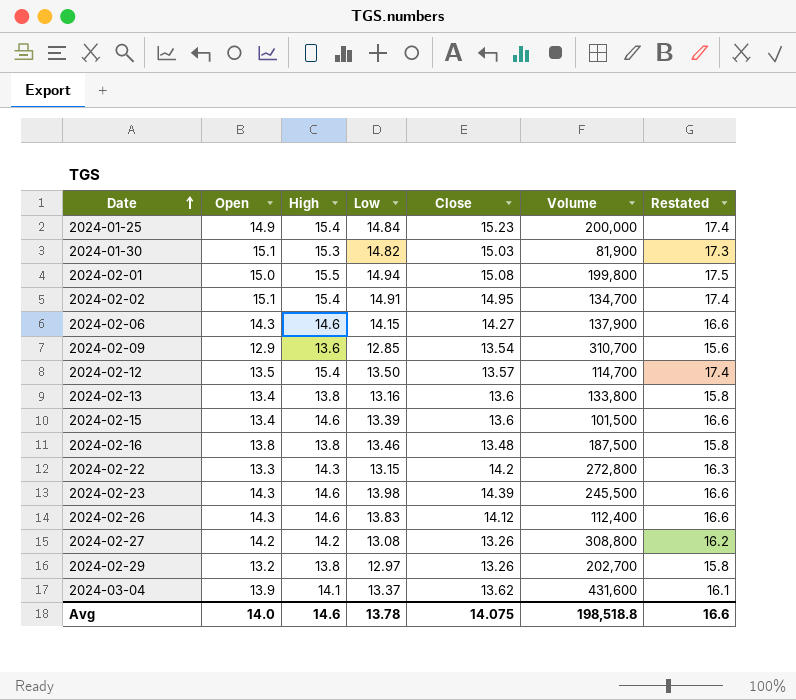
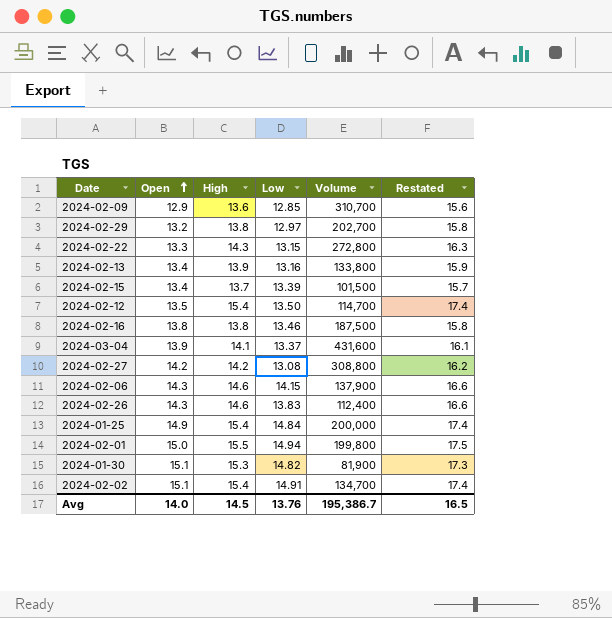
row order: Date ascending -> Open ascending
column Close | position: 5 -> none
row 2024-02-23: 14.3 | 14.6 | 13.98 | 14.39 | 245,500 | 16.6 -> none
2024-02-13 | High: 13.8 -> 13.9
2024-02-13 | Restated: 15.8 -> 15.9
2024-02-15 | High: 14.6 -> 13.7
2024-02-15 | Restated: 16.6 -> 15.7
Avg | High: 14.6 -> 14.5
Avg | Low: 13.78 -> 13.76
Avg | Volume: 198,518.8 -> 195,386.7
Avg | Restated: 16.6 -> 16.5

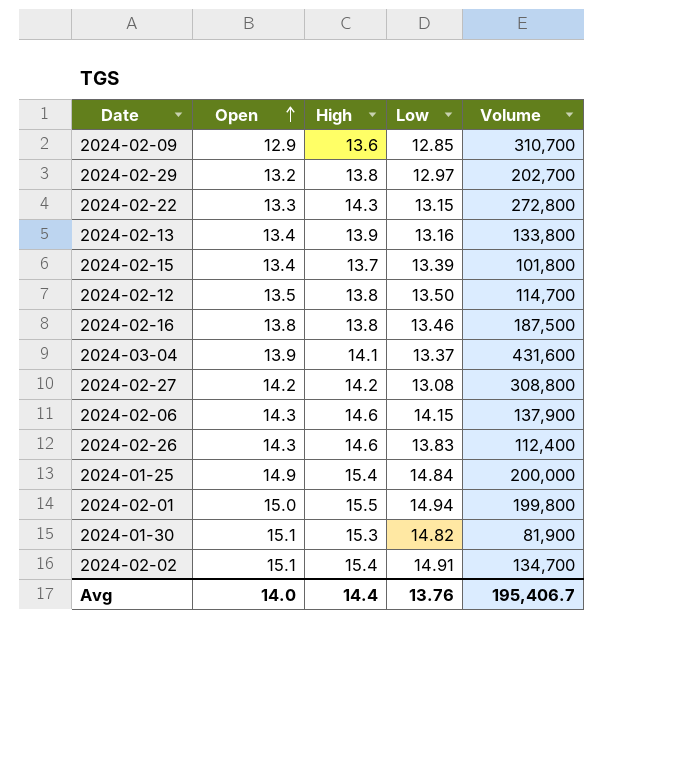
column Restated | formula: [High] + 2 -> none
2024-02-15 | Volume: 101,500 -> 101,800
2024-02-12 | High: 15.4 -> 13.8
Avg | High: 14.5 -> 14.4
Avg | Volume: 195,386.7 -> 195,406.7

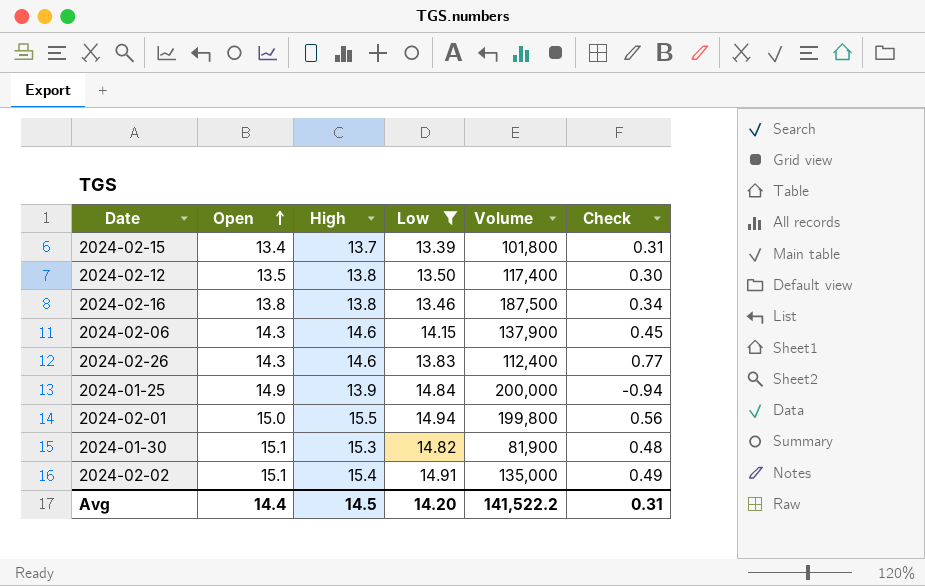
filter: none -> Low >= 13.39
column Check | formula: none -> [High] - [Low]
2024-02-12 | Volume: 114,700 -> 117,400
2024-01-25 | High: 15.4 -> 13.9
2024-02-02 | Volume: 134,700 -> 135,000
Avg | Open: 14.0 -> 14.4
Avg | High: 14.4 -> 14.5
Avg | Low: 13.76 -> 14.20
Avg | Volume: 195,406.7 -> 141,522.2

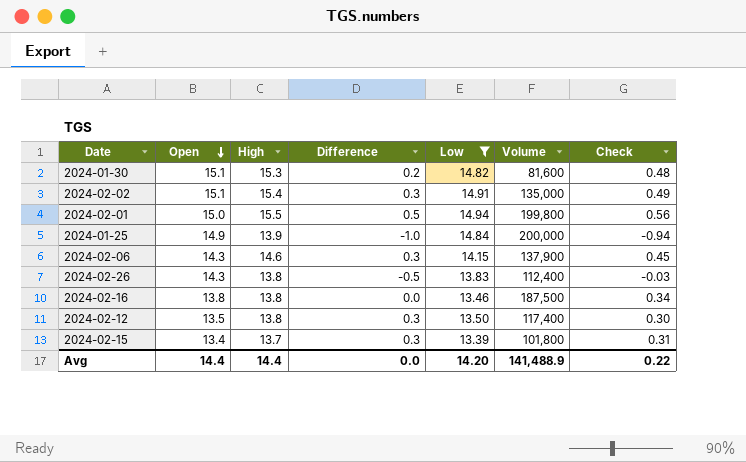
row order: Open ascending -> Open descending
column Difference | formula: none -> [High] - [Open]
2024-01-30 | Volume: 81,900 -> 81,600
2024-02-26 | High: 14.6 -> 13.8
2024-02-26 | Check: 0.77 -> -0.03
Avg | High: 14.5 -> 14.4
Avg | Volume: 141,522.2 -> 141,488.9
Avg | Check: 0.31 -> 0.22

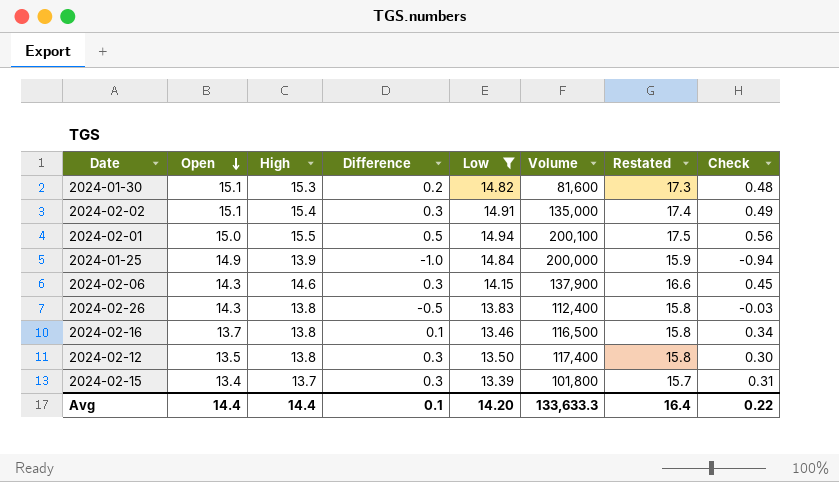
column Restated | formula: none -> [High] + 2
2024-02-01 | Volume: 199,800 -> 200,100
2024-02-16 | Open: 13.8 -> 13.7
2024-02-16 | Difference: 0.0 -> 0.1
2024-02-16 | Volume: 187,500 -> 116,500
Avg | Difference: 0.0 -> 0.1
Avg | Volume: 141,488.9 -> 133,633.3

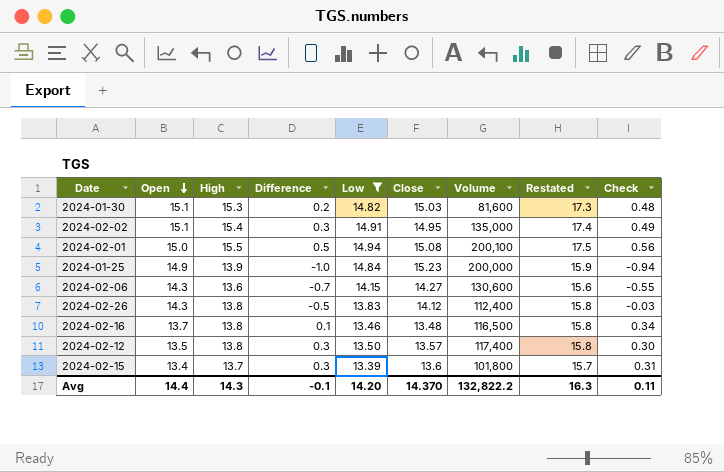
column Close | position: none -> 6
2024-02-06 | High: 14.6 -> 13.6
2024-02-06 | Difference: 0.3 -> -0.7
2024-02-06 | Volume: 137,900 -> 130,600
2024-02-06 | Restated: 16.6 -> 15.6
2024-02-06 | Check: 0.45 -> -0.55
Avg | High: 14.4 -> 14.3
Avg | Difference: 0.1 -> -0.1
Avg | Volume: 133,633.3 -> 132,822.2
Avg | Restated: 16.4 -> 16.3
Avg | Check: 0.22 -> 0.11

